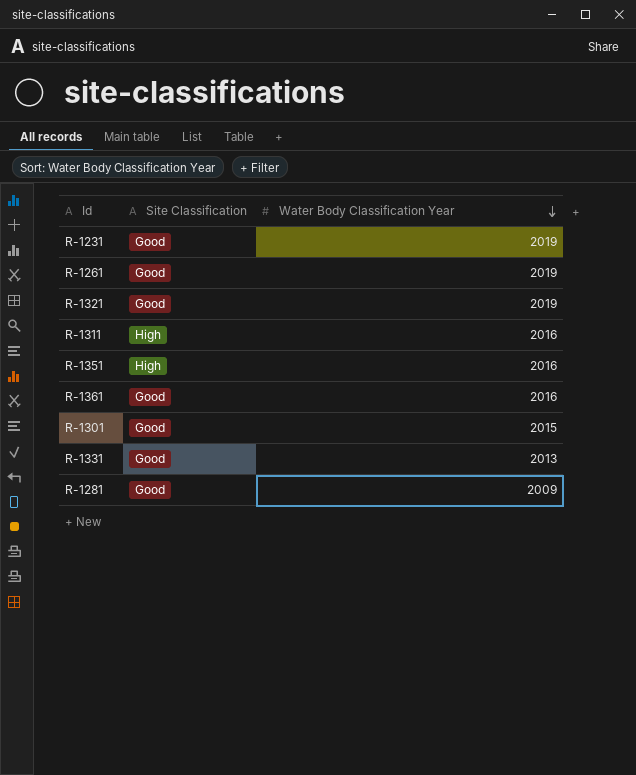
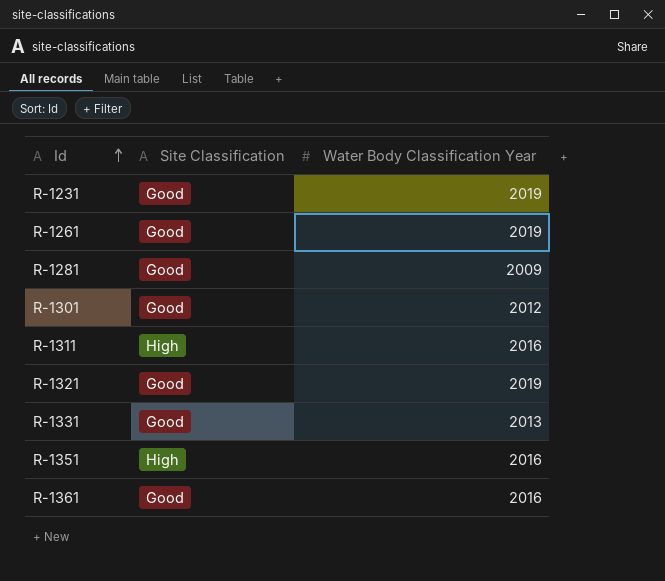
row order: Water Body Classification Year descending -> Id ascending
R-1301 | Water Body Classification Year: 2015 -> 2012

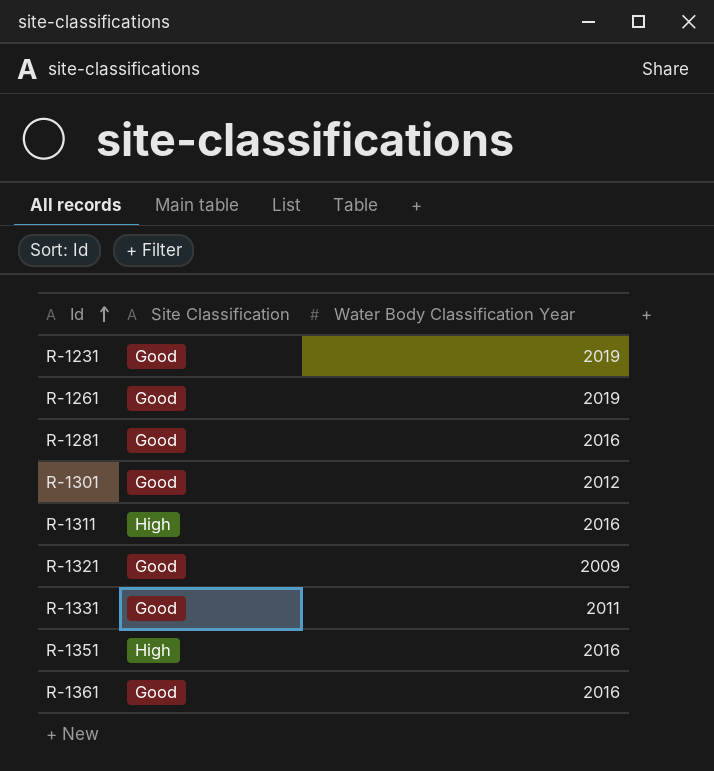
R-1281 | Water Body Classification Year: 2009 -> 2016
R-1321 | Water Body Classification Year: 2019 -> 2009
R-1331 | Water Body Classification Year: 2013 -> 2011

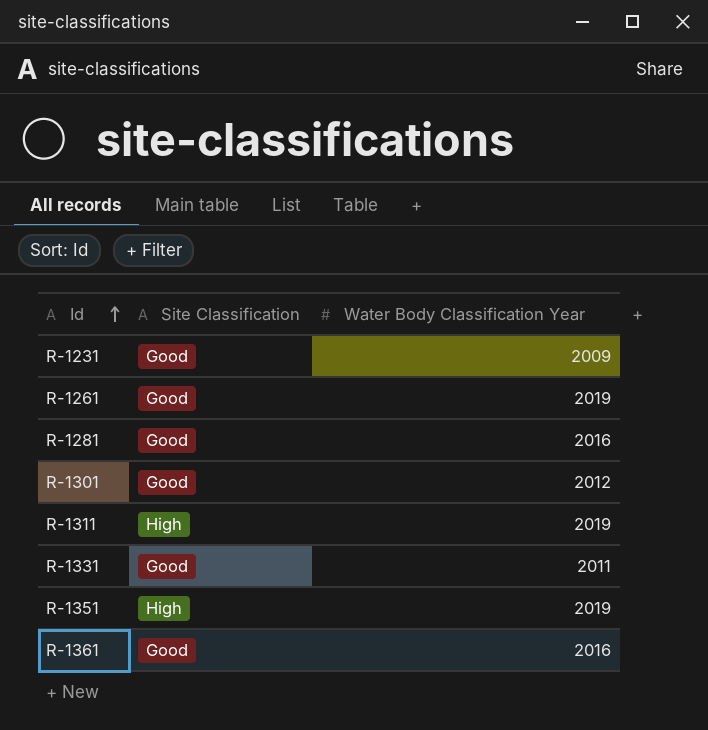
row R-1321: Good | 2009 -> none
R-1231 | Water Body Classification Year: 2019 -> 2009
R-1311 | Water Body Classification Year: 2016 -> 2019
R-1351 | Water Body Classification Year: 2016 -> 2019

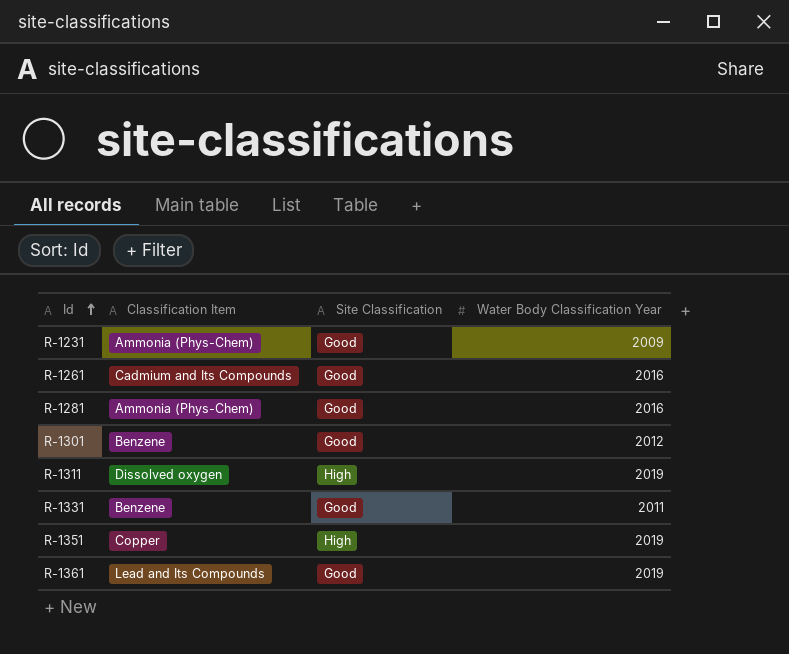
column Classification Item | position: none -> 2
R-1261 | Water Body Classification Year: 2019 -> 2016
R-1361 | Water Body Classification Year: 2016 -> 2019

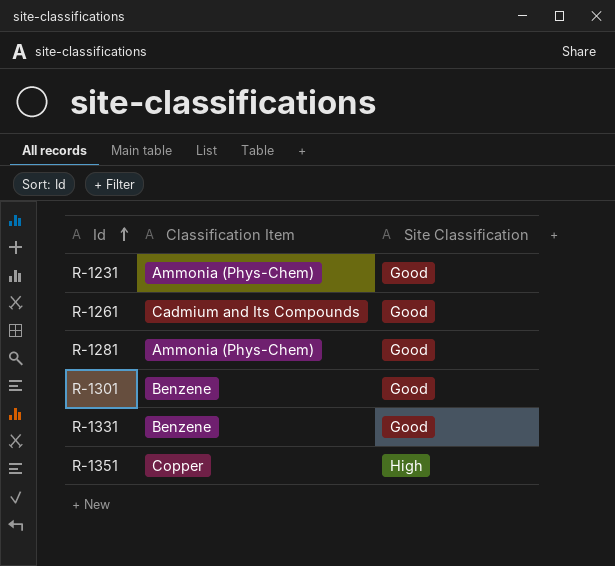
column Water Body Classification Year | position: 4 -> none
row R-1311: Dissolved oxygen | High | 2019 -> none
row R-1361: Lead and Its Compounds | Good | 2019 -> none

